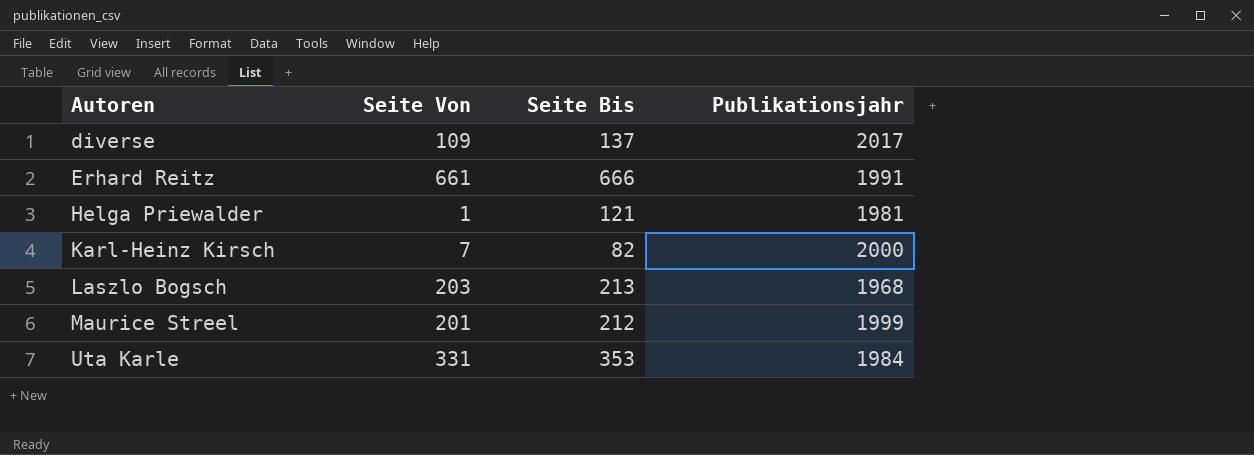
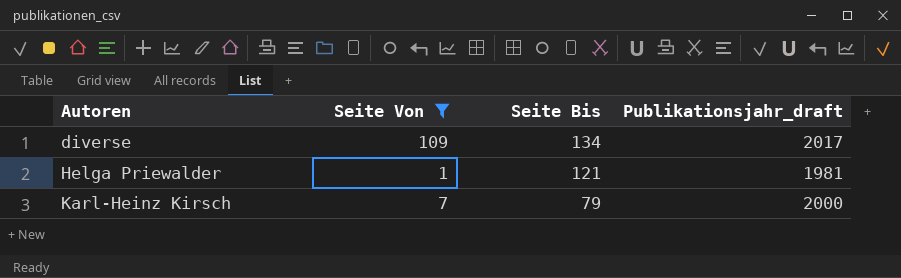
filter: none -> Seite Von <= 109
column name: Publikationsjahr -> Publikationsjahr_draft
diverse | Seite Bis: 137 -> 134
Karl-Heinz Kirsch | Seite Bis: 82 -> 79

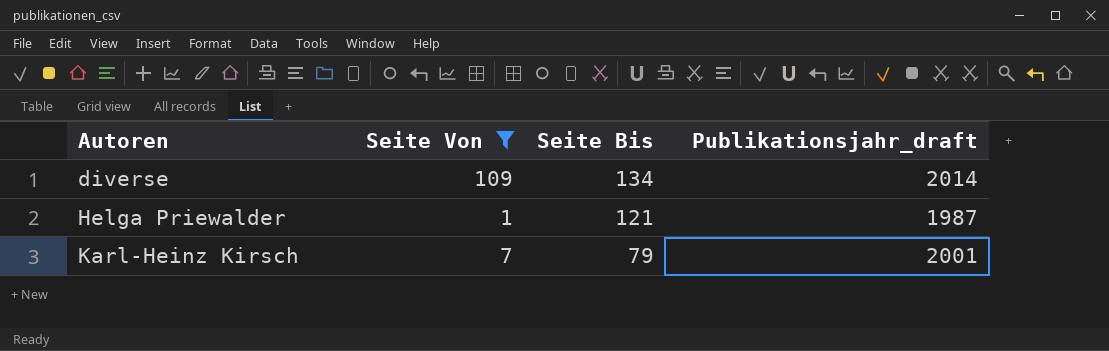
diverse | Publikationsjahr_draft: 2017 -> 2014
Helga Priewalder | Publikationsjahr_draft: 1981 -> 1987
Karl-Heinz Kirsch | Publikationsjahr_draft: 2000 -> 2001

